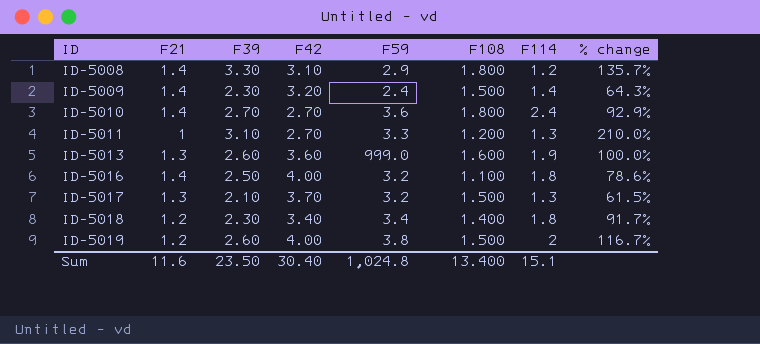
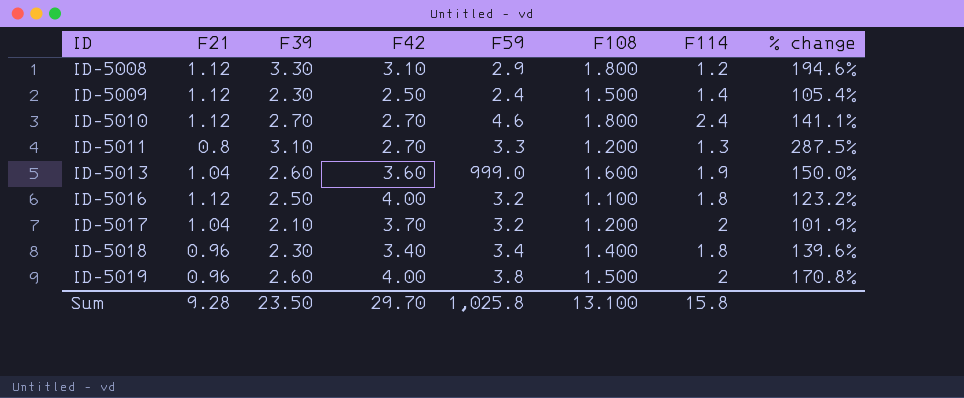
ID-5008 | F21: 1.4 -> 1.12
ID-5008 | % change: 135.7% -> 194.6%
ID-5009 | F21: 1.4 -> 1.12
ID-5009 | F42: 3.20 -> 2.50
ID-5009 | % change: 64.3% -> 105.4%
ID-5010 | F21: 1.4 -> 1.12
ID-5010 | F59: 3.6 -> 4.6
ID-5010 | % change: 92.9% -> 141.1%
ID-5011 | F21: 1 -> 0.8
ID-5011 | % change: 210.0% -> 287.5%
ID-5013 | F21: 1.3 -> 1.04
ID-5013 | % change: 100.0% -> 150.0%
ID-5016 | F21: 1.4 -> 1.12
ID-5016 | % change: 78.6% -> 123.2%
ID-5017 | F21: 1.3 -> 1.04
ID-5017 | F108: 1.500 -> 1.200
ID-5017 | F114: 1.3 -> 2
ID-5017 | % change: 61.5% -> 101.9%
ID-5018 | F21: 1.2 -> 0.96
ID-5018 | % change: 91.7% -> 139.6%
ID-5019 | F21: 1.2 -> 0.96
ID-5019 | % change: 116.7% -> 170.8%
Sum | F21: 11.6 -> 9.28
Sum | F42: 30.40 -> 29.70
Sum | F59: 1,024.8 -> 1,025.8
Sum | F108: 13.400 -> 13.100
Sum | F114: 15.1 -> 15.8

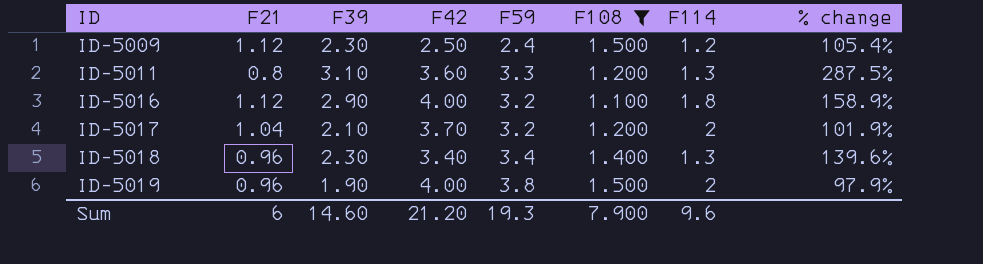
filter: none -> F108 <= 1.500
ID-5009 | F114: 1.4 -> 1.2
ID-5011 | F42: 2.70 -> 3.60
ID-5016 | F39: 2.50 -> 2.90
ID-5016 | % change: 123.2% -> 158.9%
ID-5018 | F114: 1.8 -> 1.3
ID-5019 | F39: 2.60 -> 1.90
ID-5019 | % change: 170.8% -> 97.9%
Sum | F21: 9.28 -> 6
Sum | F39: 23.50 -> 14.60
Sum | F42: 29.70 -> 21.20
Sum | F59: 1,025.8 -> 19.3
Sum | F108: 13.100 -> 7.900
Sum | F114: 15.8 -> 9.6

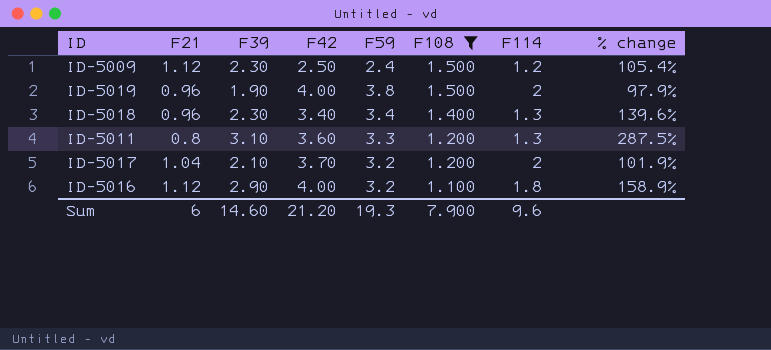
row order: ID ascending -> F108 descending

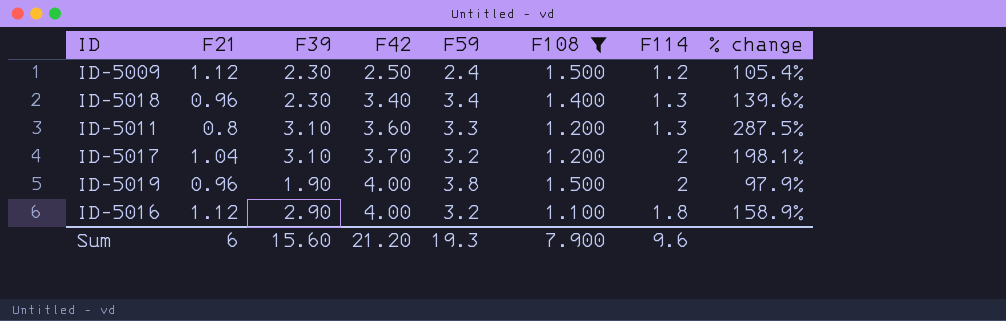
row order: F108 descending -> F42 ascending
ID-5017 | F39: 2.10 -> 3.10
ID-5017 | % change: 101.9% -> 198.1%
Sum | F39: 14.60 -> 15.60

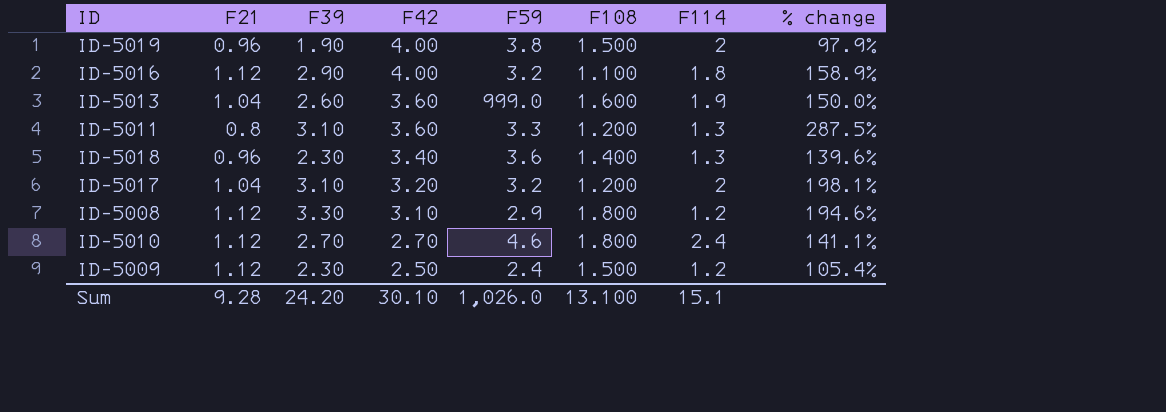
filter: F108 <= 1.500 -> none
row order: F42 ascending -> F42 descending
ID-5018 | F59: 3.4 -> 3.6
ID-5017 | F42: 3.70 -> 3.20
Sum | F21: 6 -> 9.28
Sum | F39: 15.60 -> 24.20
Sum | F42: 21.20 -> 30.10
Sum | F59: 19.3 -> 1,026.0
Sum | F108: 7.900 -> 13.100
Sum | F114: 9.6 -> 15.1

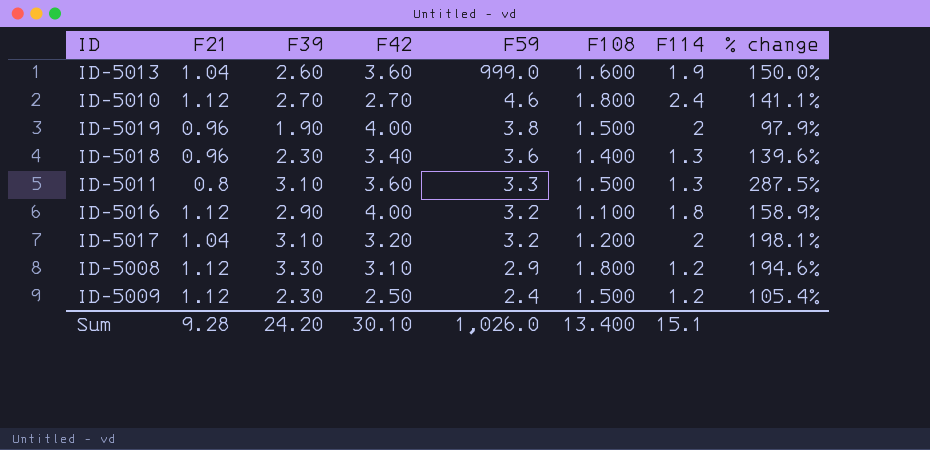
row order: F42 descending -> F59 descending
ID-5011 | F108: 1.200 -> 1.500
Sum | F108: 13.100 -> 13.400

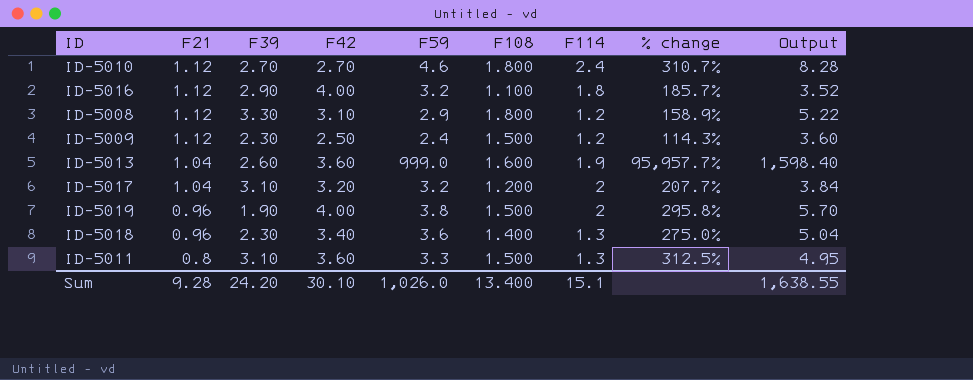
row order: F59 descending -> F21 descending
column % change | formula: ([F39] - [F21]) / [F21] -> ([F59] - [F21]) / [F21]
column Output | formula: none -> [F59] * [F108]

